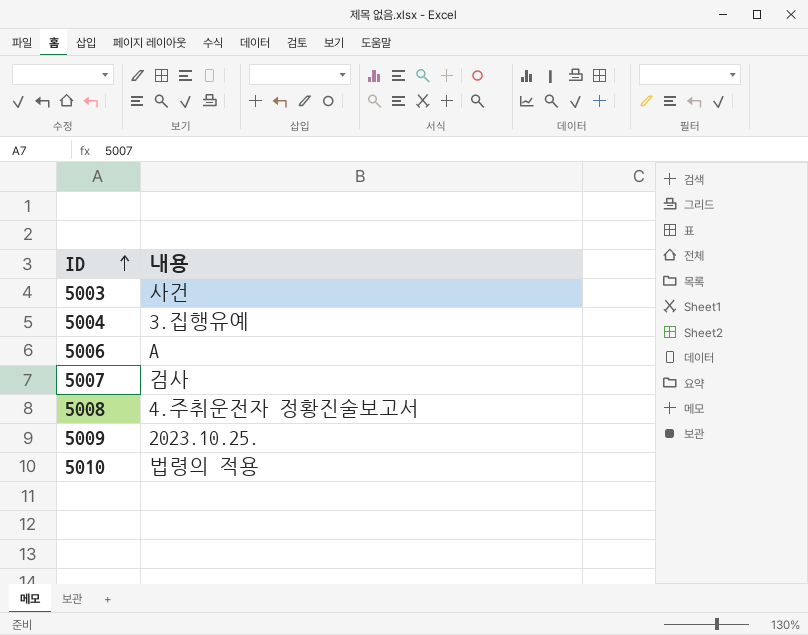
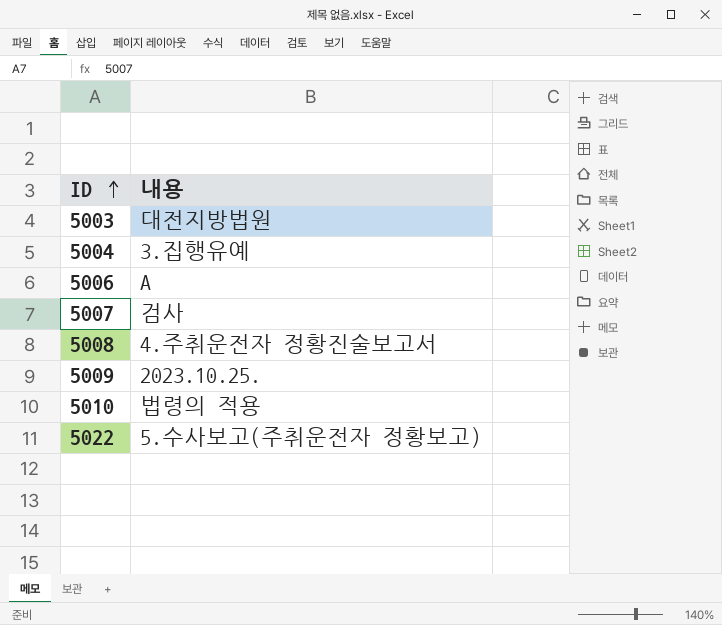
5003 | 내용: 사건 -> 대전지방법원
row 5022: none -> 5.수사보고(주취운전자 정황보고)

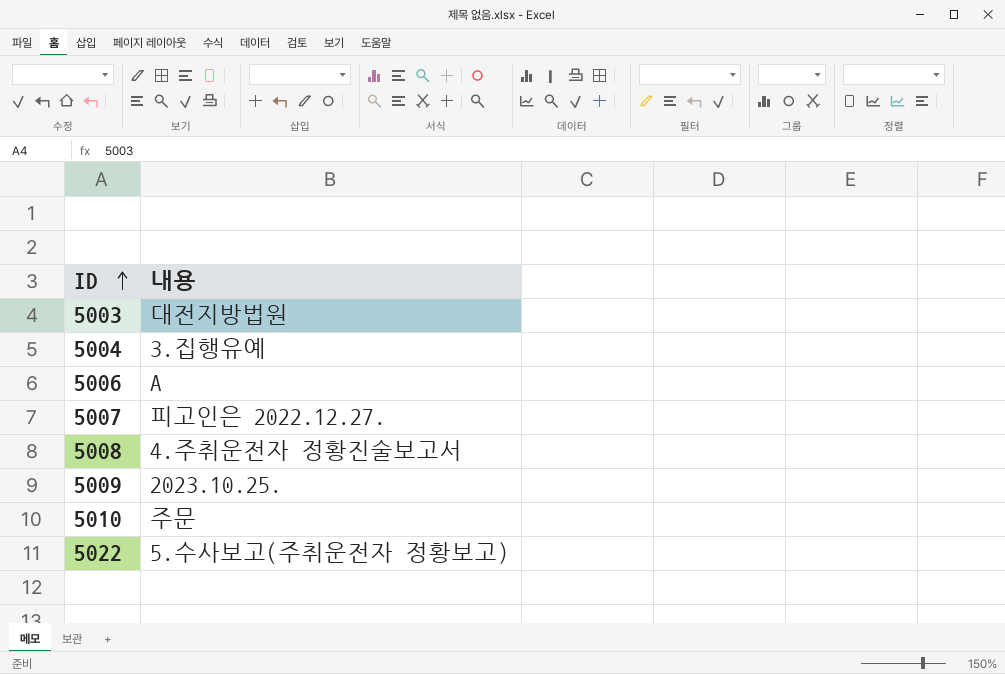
5007 | 내용: 검사 -> 피고인은 2022.12.27.
5010 | 내용: 법령의 적용 -> 주문

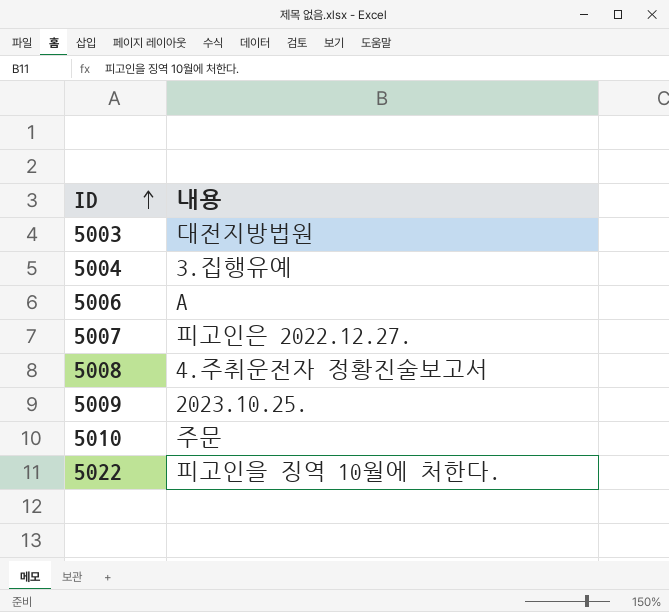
5022 | 내용: 5.수사보고(주취운전자 정황보고) -> 피고인을 징역 10월에 처한다.

